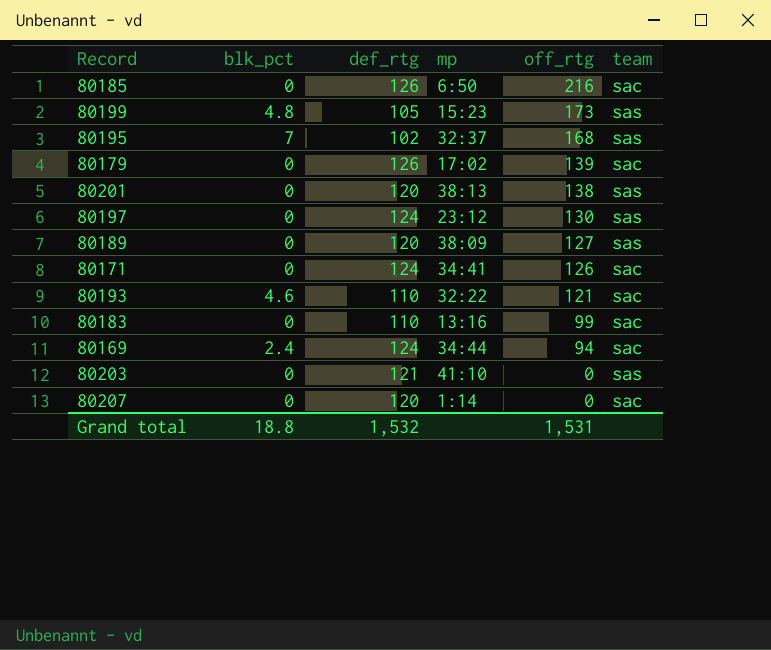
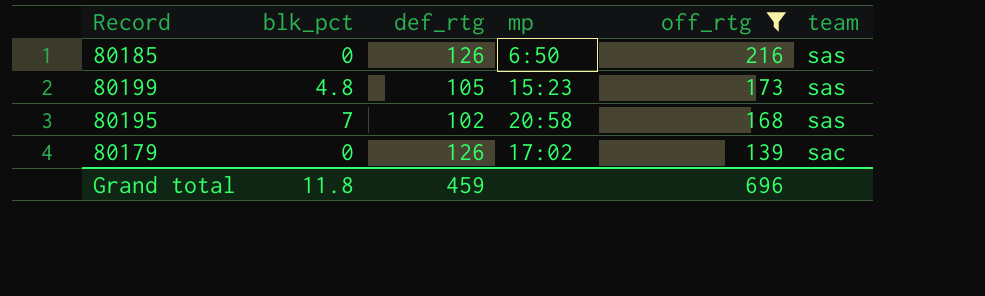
filter: none -> off_rtg >= 139
80185 | team: sac -> sas
80195 | mp: 32:37 -> 20:58
Grand total | blk_pct: 18.8 -> 11.8
Grand total | def_rtg: 1,532 -> 459
Grand total | off_rtg: 1,531 -> 696

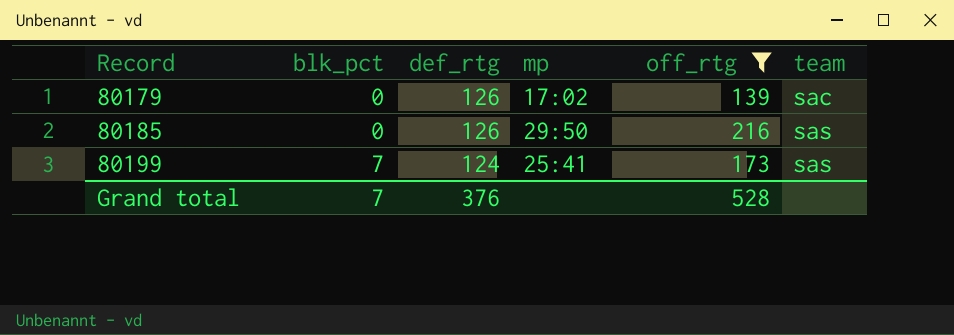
row order: off_rtg descending -> Record ascending
row 80195: 7 | 102 | 20:58 | 168 | sas -> none
80185 | mp: 6:50 -> 29:50
80199 | blk_pct: 4.8 -> 7
80199 | def_rtg: 105 -> 124
80199 | mp: 15:23 -> 25:41
Grand total | blk_pct: 11.8 -> 7
Grand total | def_rtg: 459 -> 376
Grand total | off_rtg: 696 -> 528

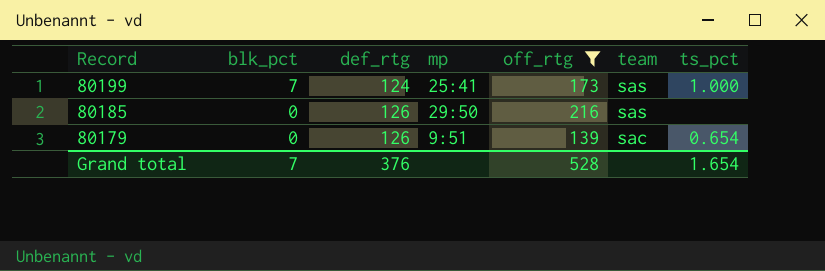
row order: Record ascending -> Record descending
column ts_pct | position: none -> 7
80179 | mp: 17:02 -> 9:51

